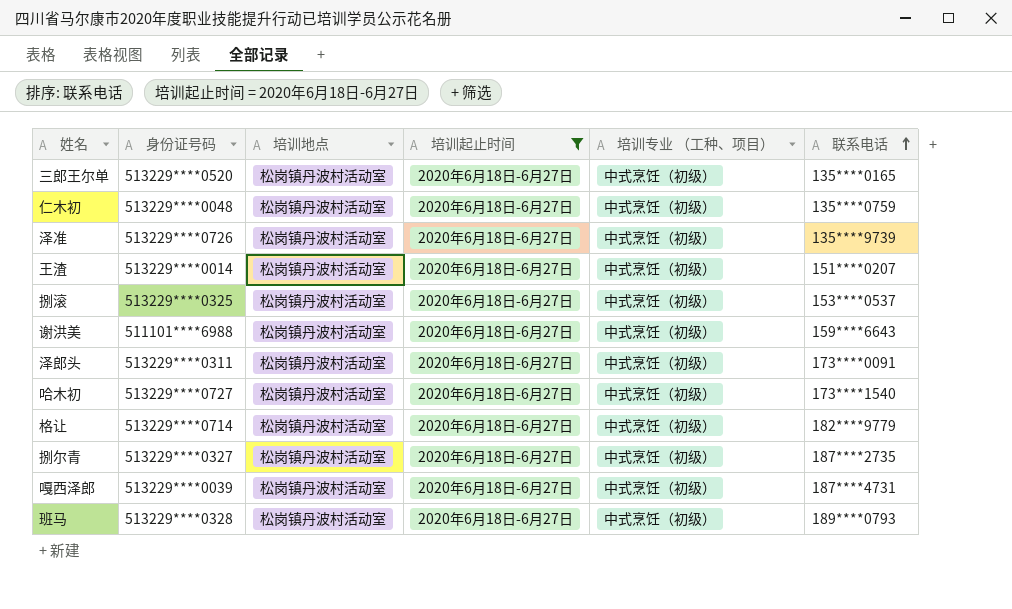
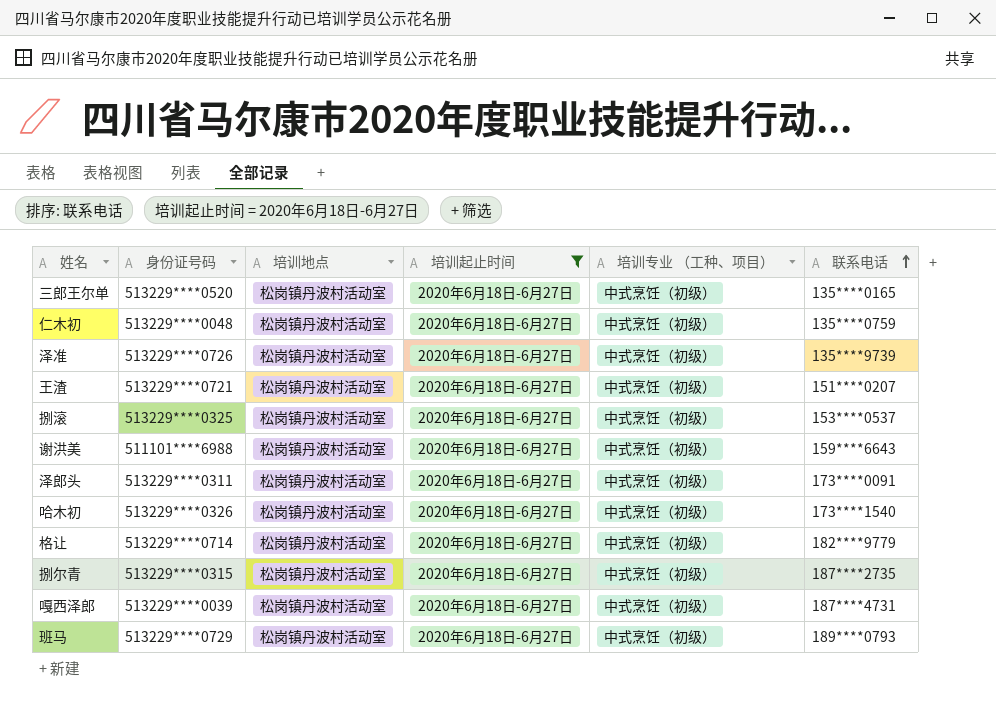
王渣 | 身份证号码: 513229****0014 -> 513229****0721
哈木初 | 身份证号码: 513229****0727 -> 513229****0326
捌尔青 | 身份证号码: 513229****0327 -> 513229****0315
班马 | 身份证号码: 513229****0328 -> 513229****0729

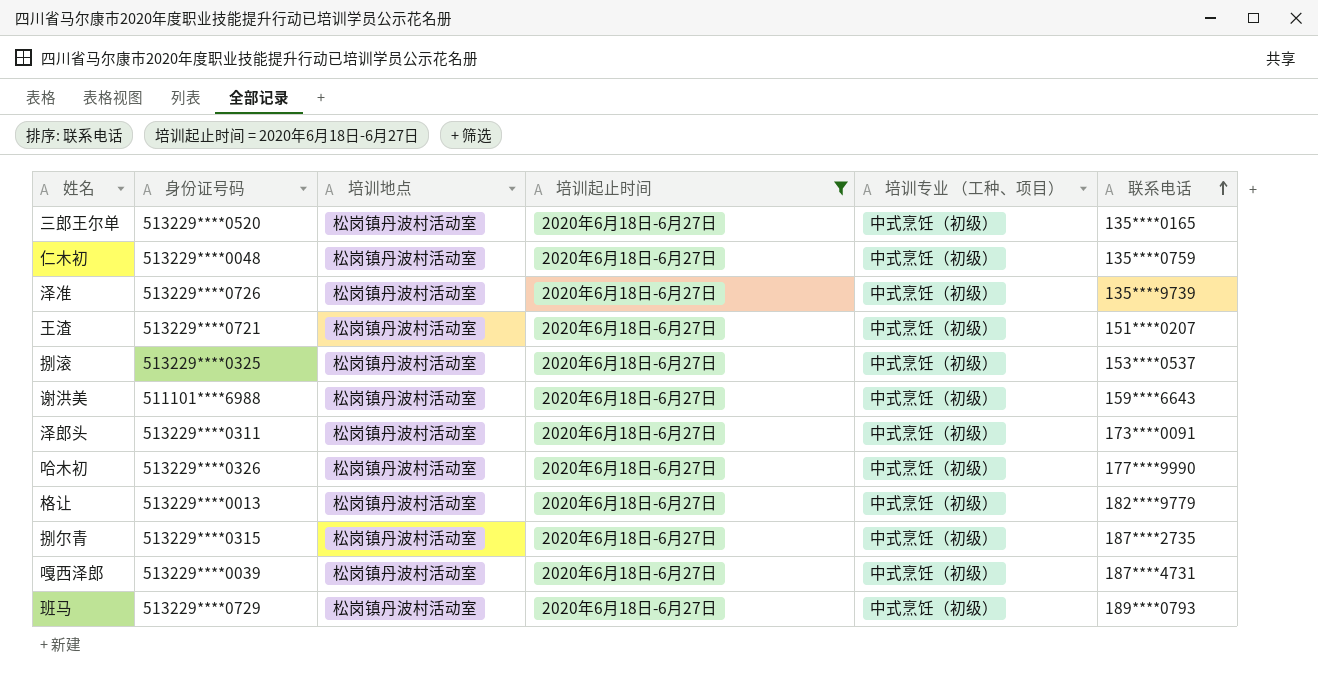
哈木初 | 联系电话: 173****1540 -> 177****9990
格让 | 身份证号码: 513229****0714 -> 513229****0013

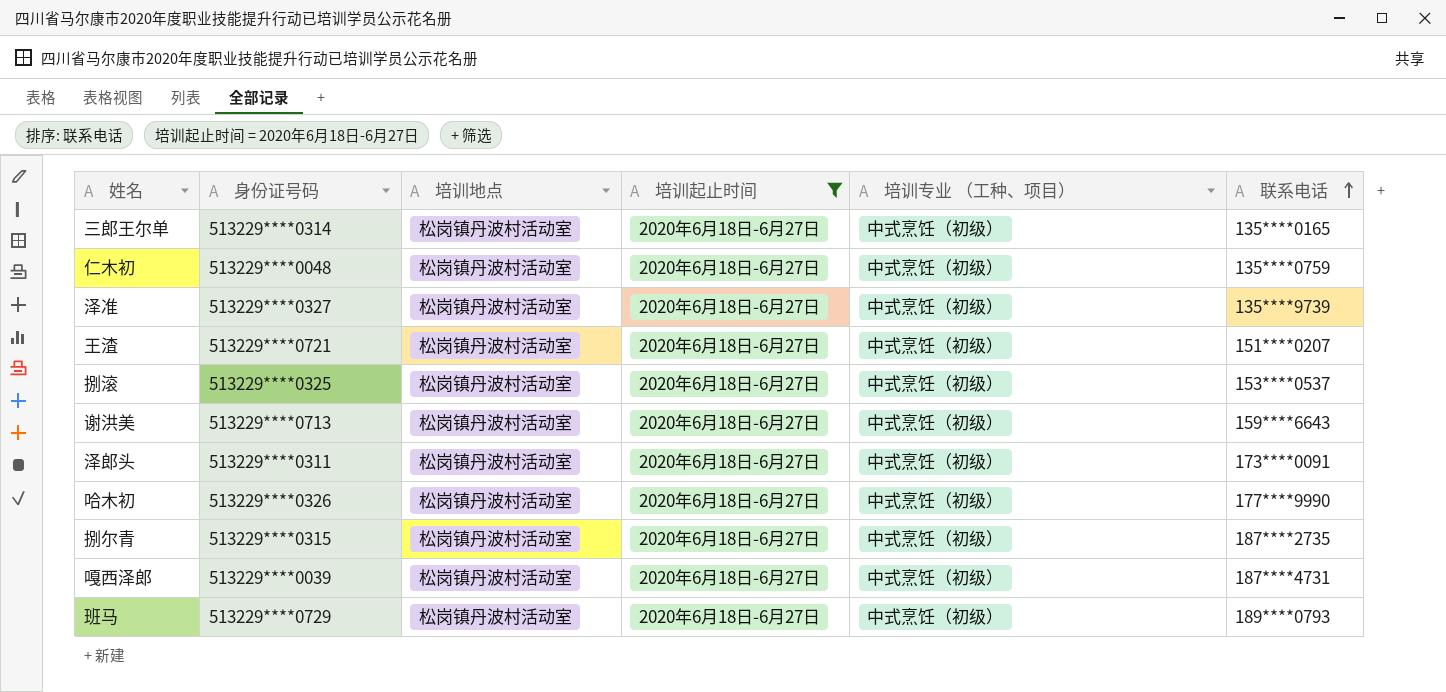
row 格让: 513229****0013 | 松岗镇丹波村活动室 | 2020年6月18日-6月27日 | 中式烹饪（初级） | 182****9779 -> none
三郎王尔单 | 身份证号码: 513229****0520 -> 513229****0314
泽准 | 身份证号码: 513229****0726 -> 513229****0327
谢洪美 | 身份证号码: 511101****6988 -> 513229****0713

